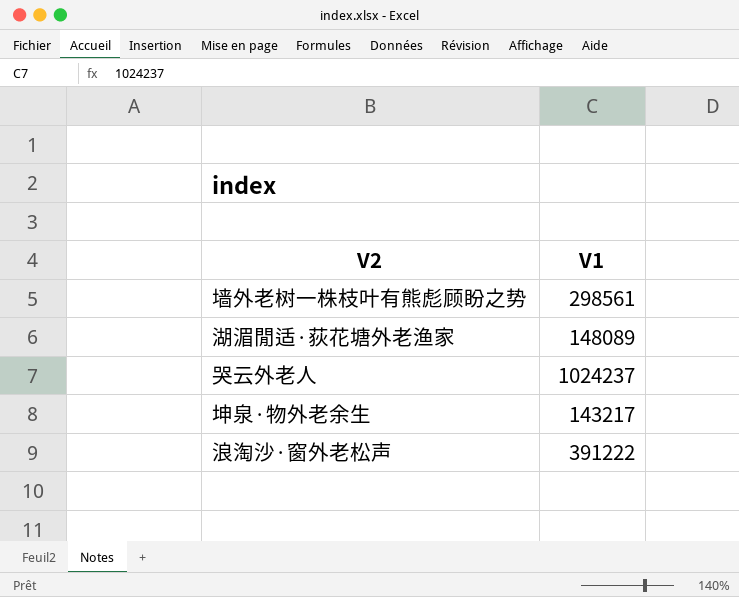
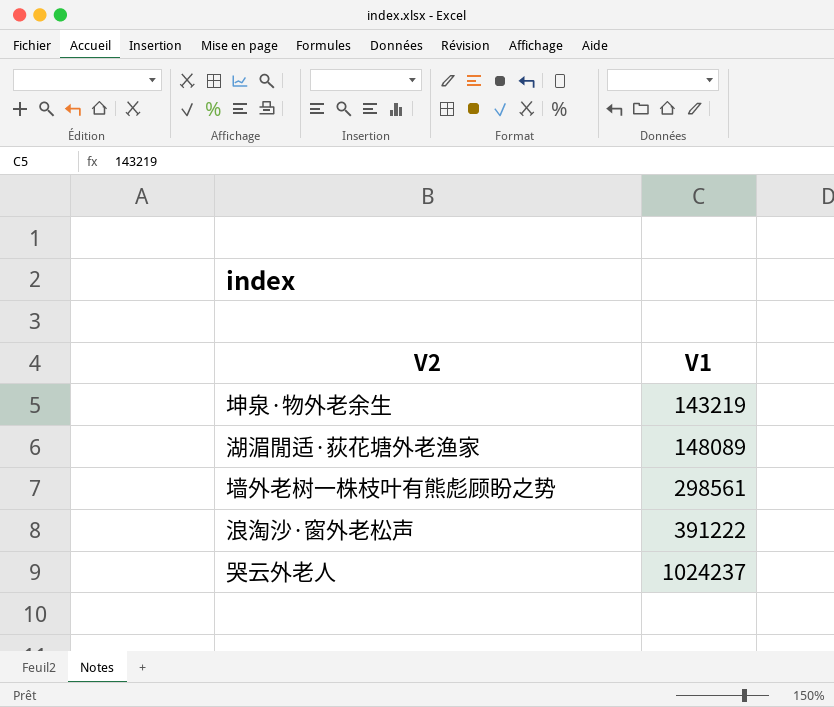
row order: none -> V1 ascending
坤泉·物外老余生 | V1: 143217 -> 143219

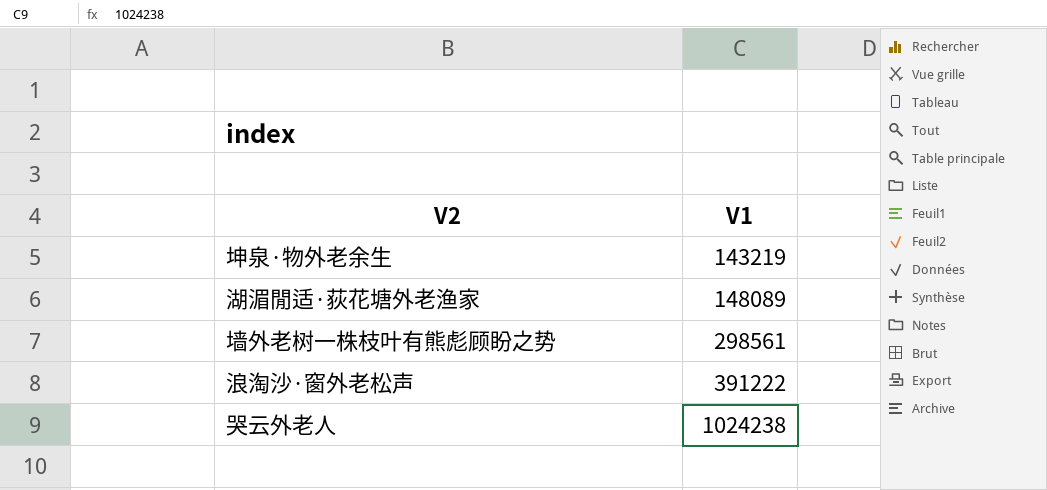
哭云外老人 | V1: 1024237 -> 1024238

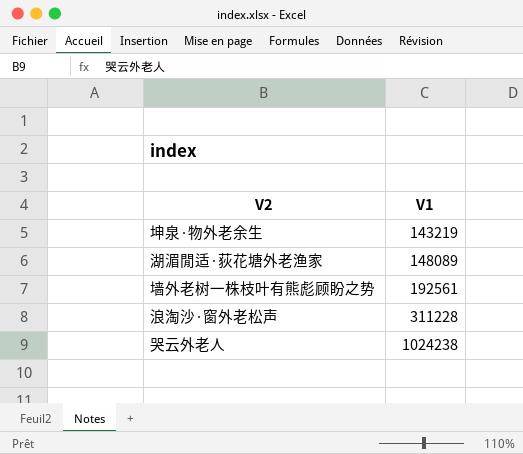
墙外老树一株枝叶有熊彪顾盼之势 | V1: 298561 -> 192561
浪淘沙·窗外老松声 | V1: 391222 -> 311228

